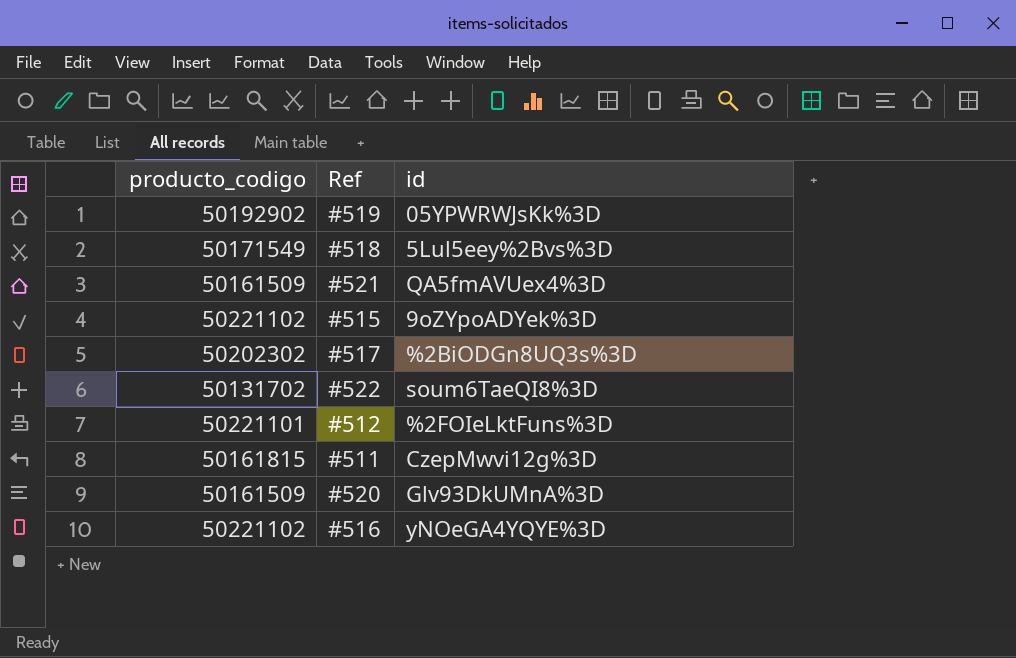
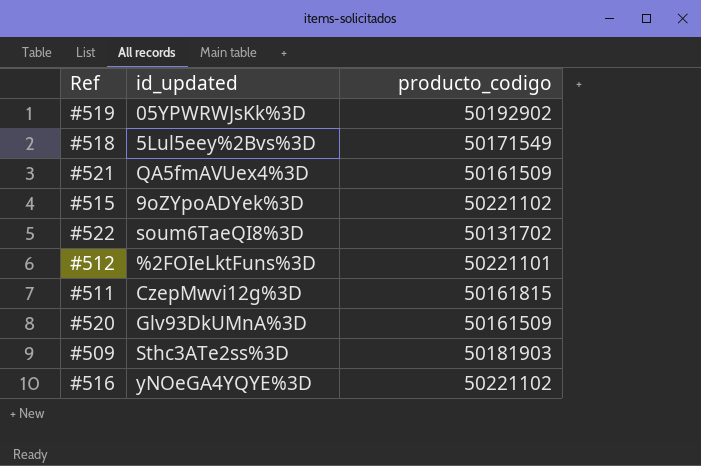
column name: id -> id_updated
column producto_codigo | position: 1 -> 3
row #517: 50202302 | %2BiODGn8UQ3s%3D -> none
row #509: none -> Sthc3ATe2ss%3D | 50181903

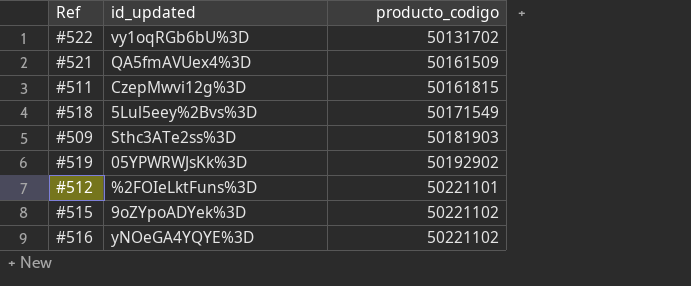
row order: none -> producto_codigo ascending
row #520: Glv93DkUMnA%3D | 50161509 -> none
#522 | id_updated: soum6TaeQI8%3D -> vy1oqRGb6bU%3D

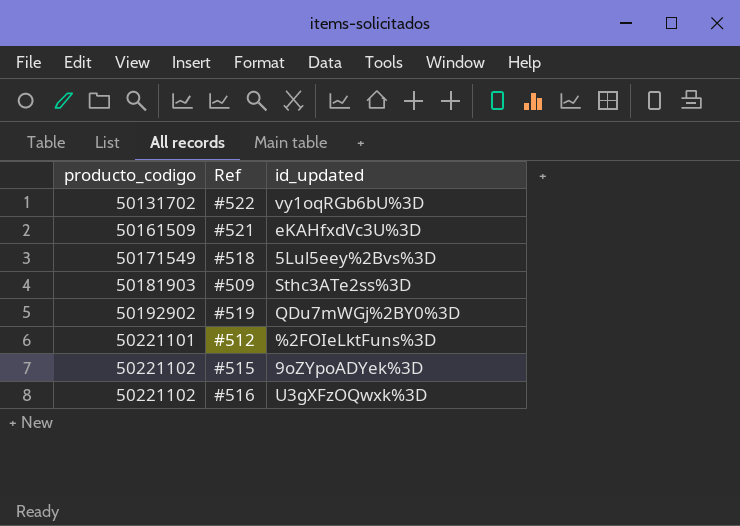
column producto_codigo | position: 3 -> 1
row #511: CzepMwvi12g%3D | 50161815 -> none
#521 | id_updated: QA5fmAVUex4%3D -> eKAHfxdVc3U%3D
#519 | id_updated: 05YPWRWJsKk%3D -> QDu7mWGj%2BY0%3D
#516 | id_updated: yNOeGA4YQYE%3D -> U3gXFzOQwxk%3D

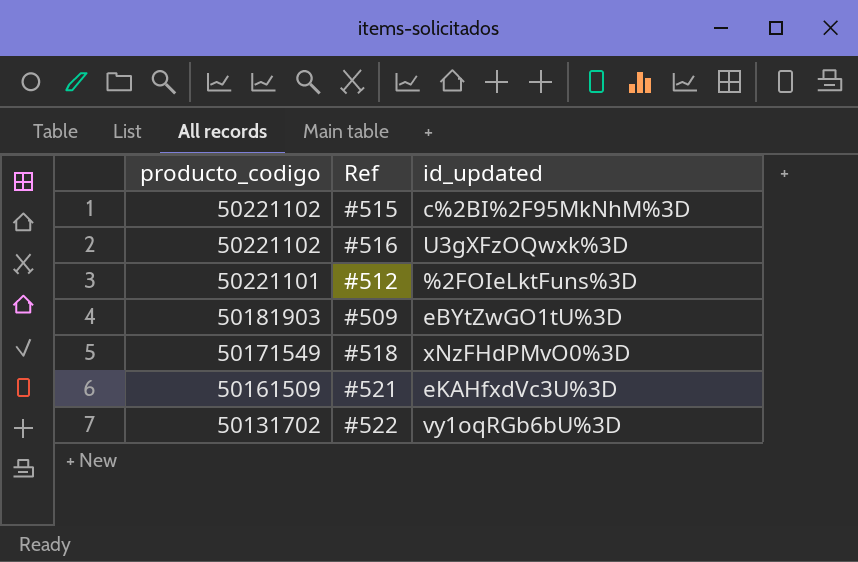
row order: producto_codigo ascending -> producto_codigo descending
row #519: 50192902 | QDu7mWGj%2BY0%3D -> none
#515 | id_updated: 9oZYpoADYek%3D -> c%2BI%2F95MkNhM%3D
#509 | id_updated: Sthc3ATe2ss%3D -> eBYtZwGO1tU%3D
#518 | id_updated: 5Lul5eey%2Bvs%3D -> xNzFHdPMvO0%3D

